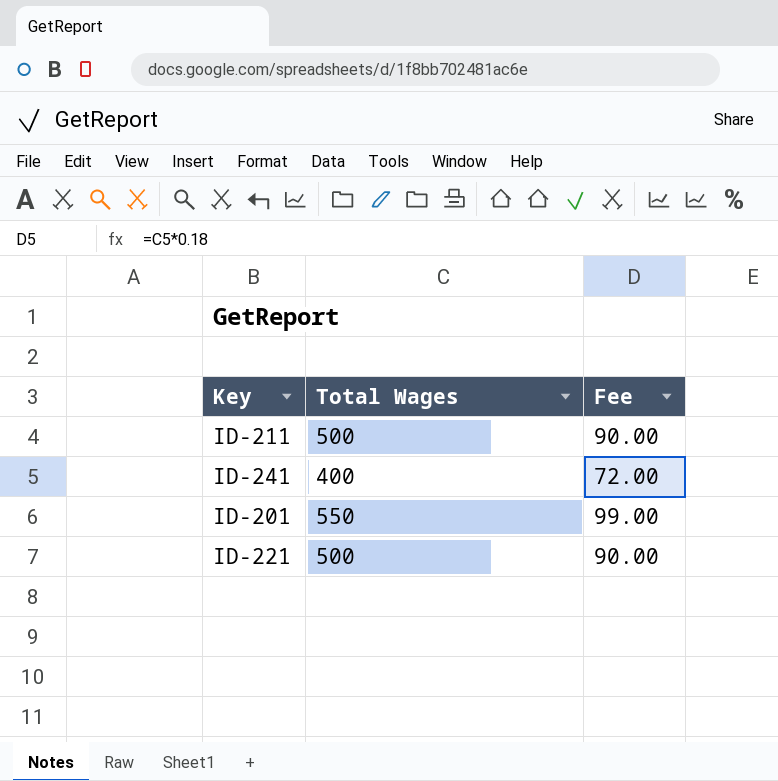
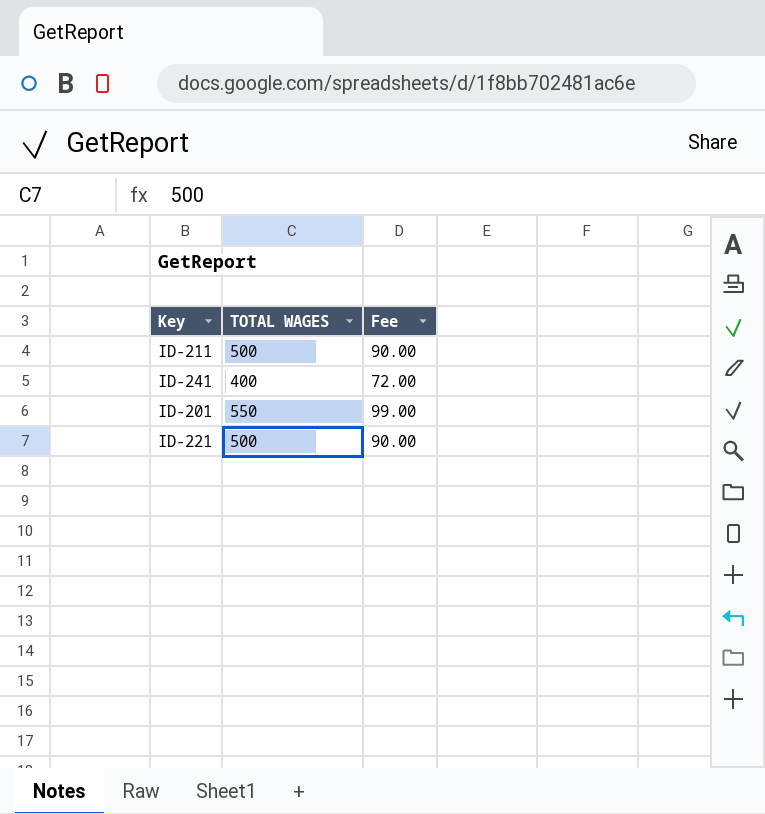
column name: Total Wages -> TOTAL WAGES

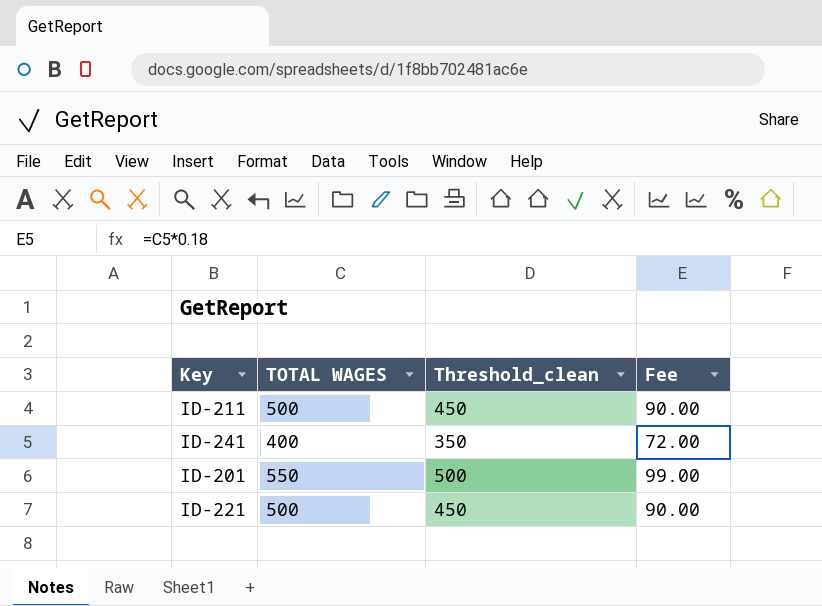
column Threshold_clean | formula: none -> [TOTAL WAGES] - 50

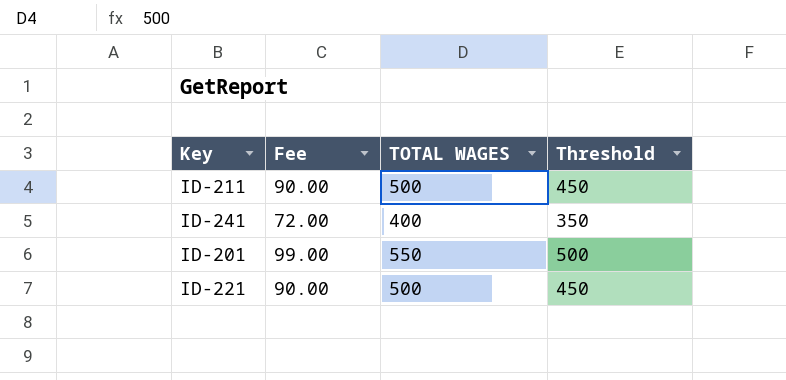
column Fee | position: 4 -> 2
column name: Threshold_clean -> Threshold

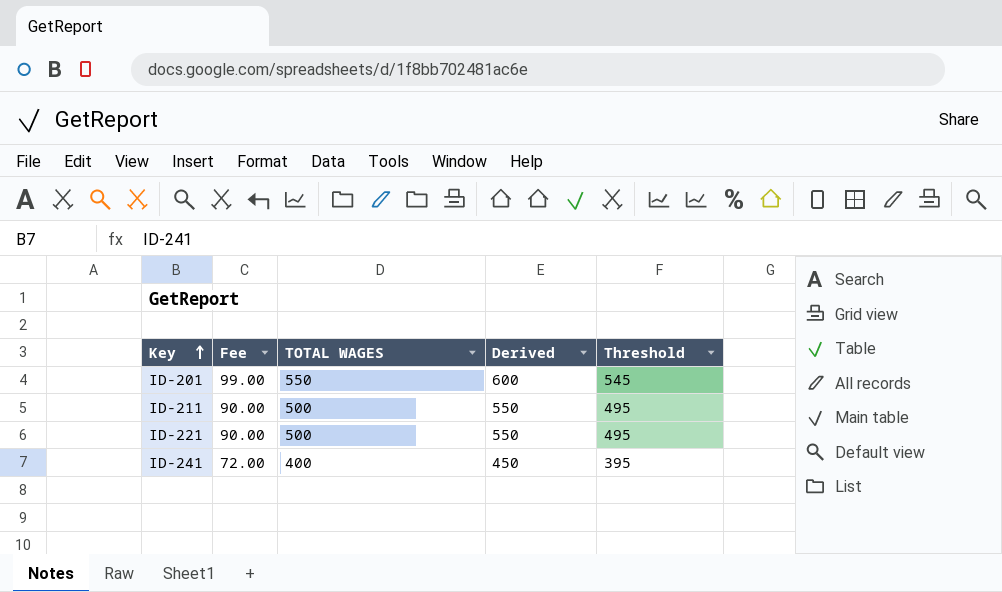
row order: none -> Key ascending
column Derived | formula: none -> [TOTAL WAGES] + 50
column Threshold | formula: [TOTAL WAGES] - 50 -> [TOTAL WAGES] - 5

